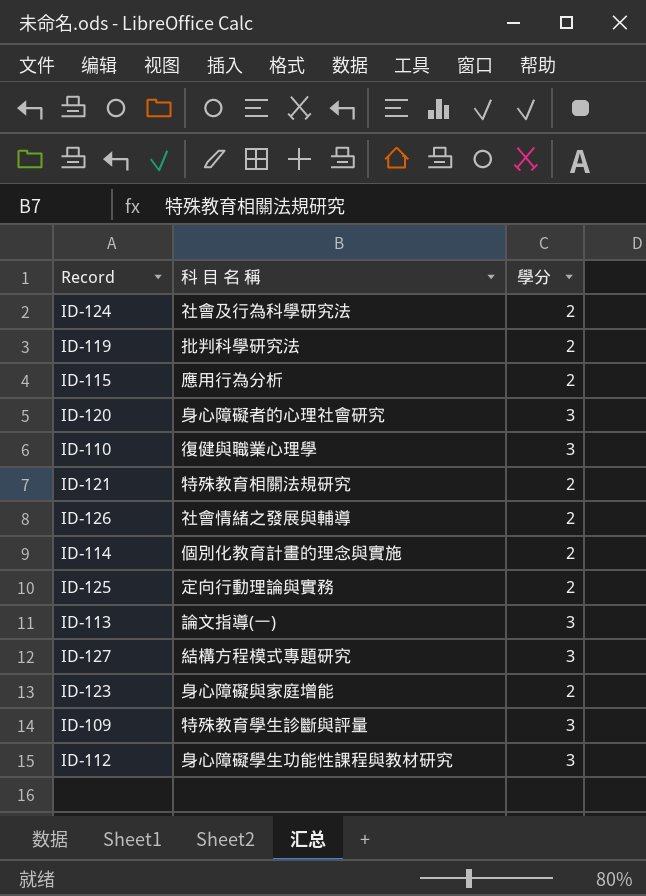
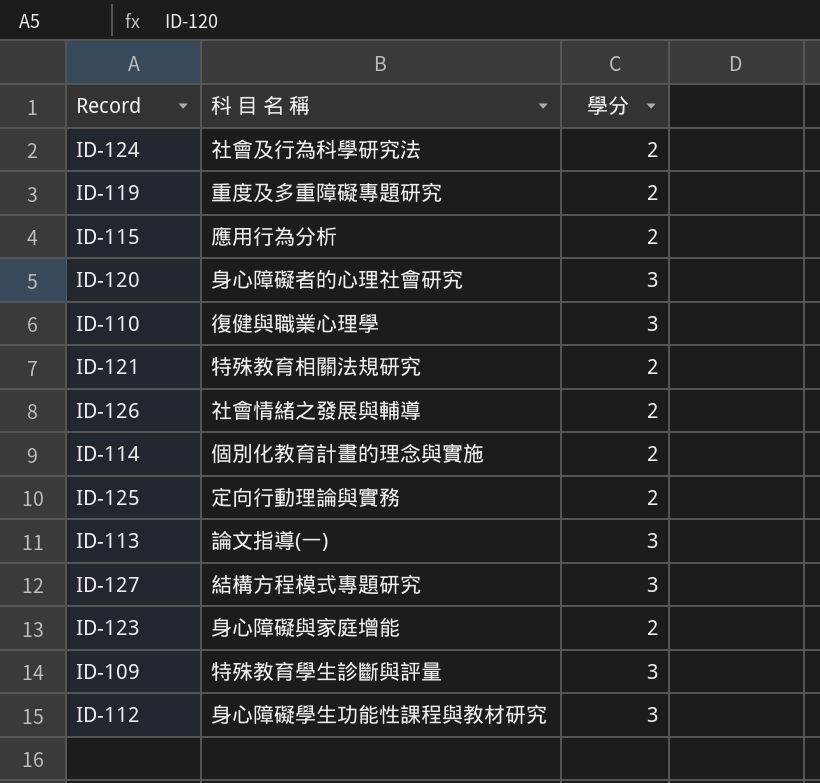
ID-119 | 科 目 名 稱: 批判科學研究法 -> 重度及多重障礙專題研究

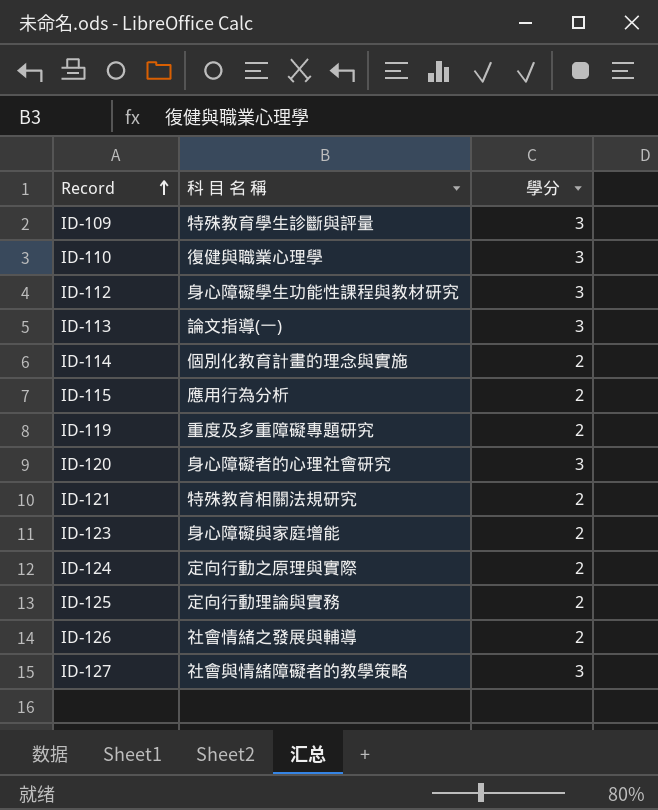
row order: none -> Record ascending
ID-124 | 科 目 名 稱: 社會及行為科學研究法 -> 定向行動之原理與實際
ID-127 | 科 目 名 稱: 結構方程模式專題研究 -> 社會與情緒障礙者的教學策略

